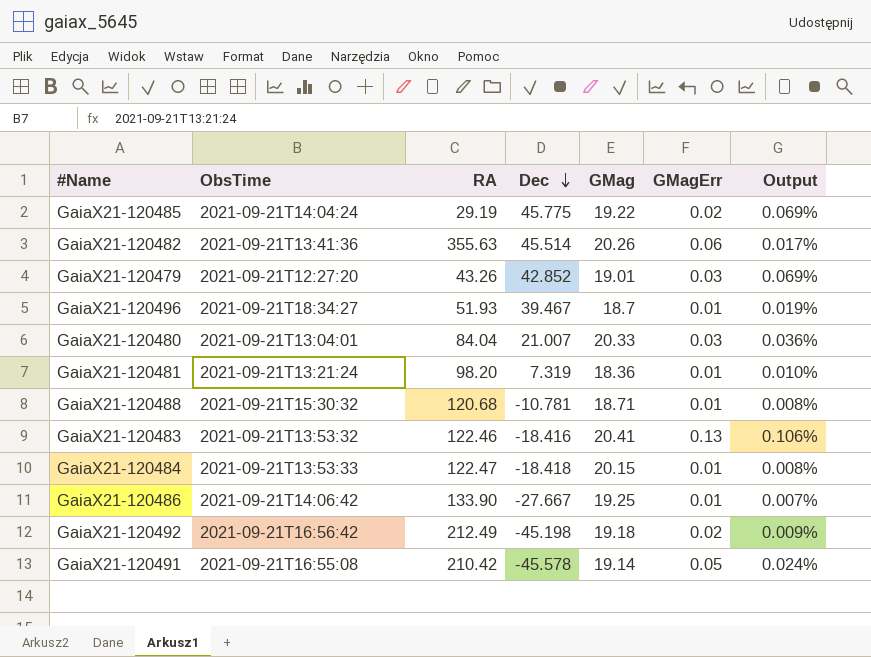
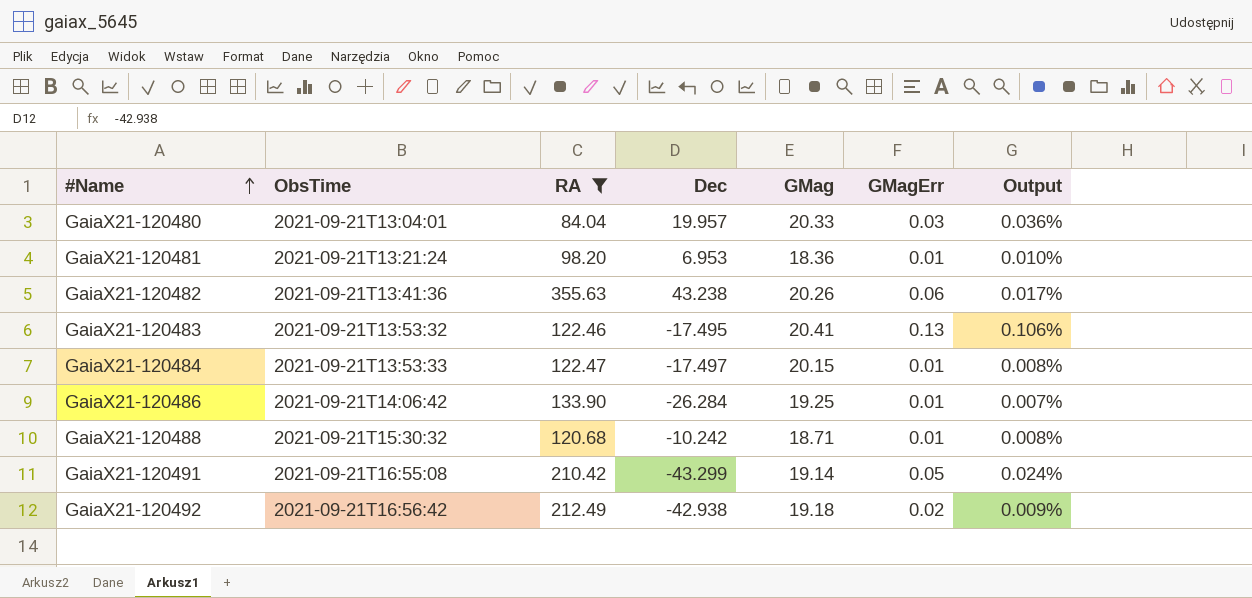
filter: none -> RA >= 84.04
row order: Dec descending -> #Name ascending
GaiaX21-120480 | Dec: 21.007 -> 19.957
GaiaX21-120481 | Dec: 7.319 -> 6.953
GaiaX21-120482 | Dec: 45.514 -> 43.238
GaiaX21-120483 | Dec: -18.416 -> -17.495
GaiaX21-120484 | Dec: -18.418 -> -17.497
GaiaX21-120486 | Dec: -27.667 -> -26.284
GaiaX21-120488 | Dec: -10.781 -> -10.242
GaiaX21-120491 | Dec: -45.578 -> -43.299
GaiaX21-120492 | Dec: -45.198 -> -42.938

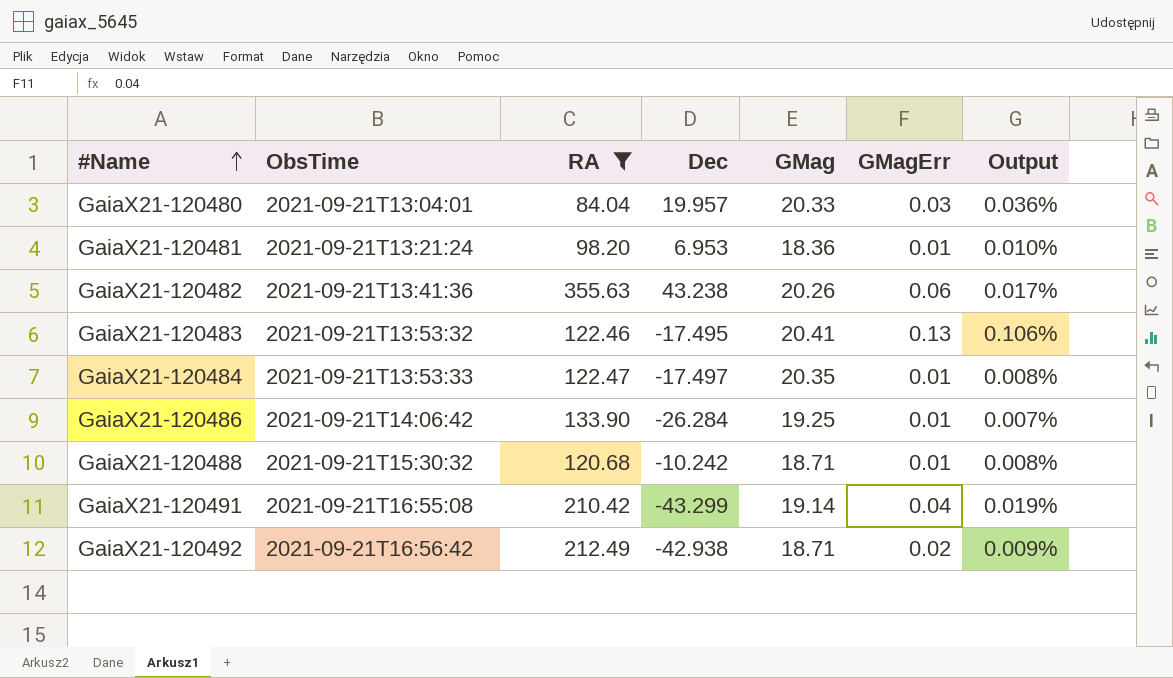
GaiaX21-120484 | GMag: 20.15 -> 20.35
GaiaX21-120491 | GMagErr: 0.05 -> 0.04
GaiaX21-120491 | Output: 0.024% -> 0.019%
GaiaX21-120492 | GMag: 19.18 -> 18.71

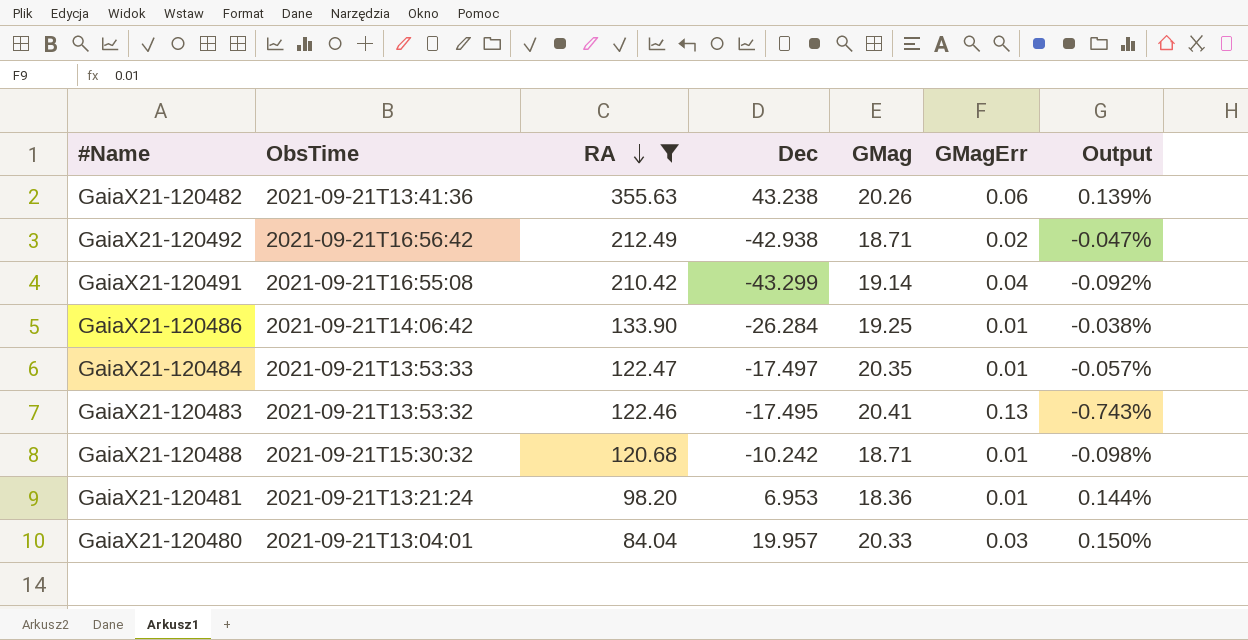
row order: #Name ascending -> RA descending
column Output | formula: [GMagErr] / [RA] -> [GMagErr] / [Dec]

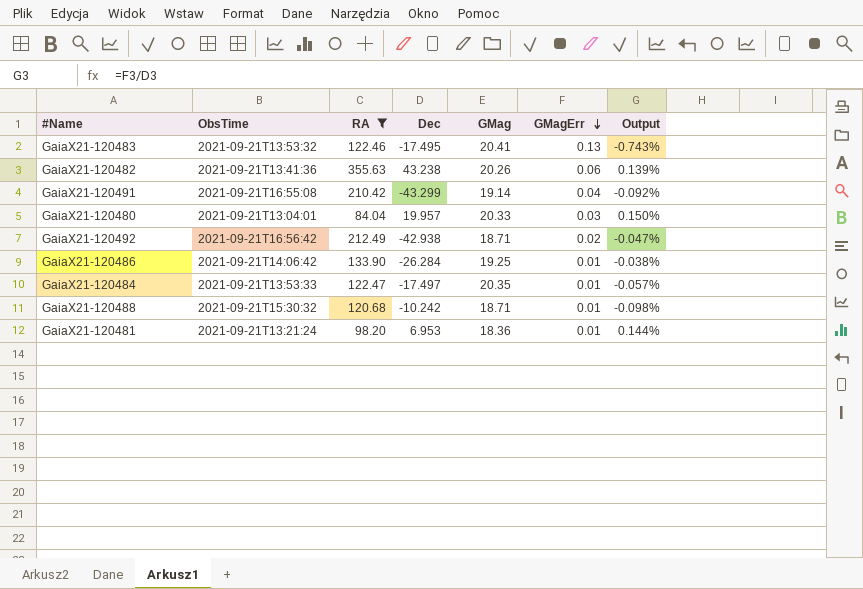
row order: RA descending -> GMagErr descending

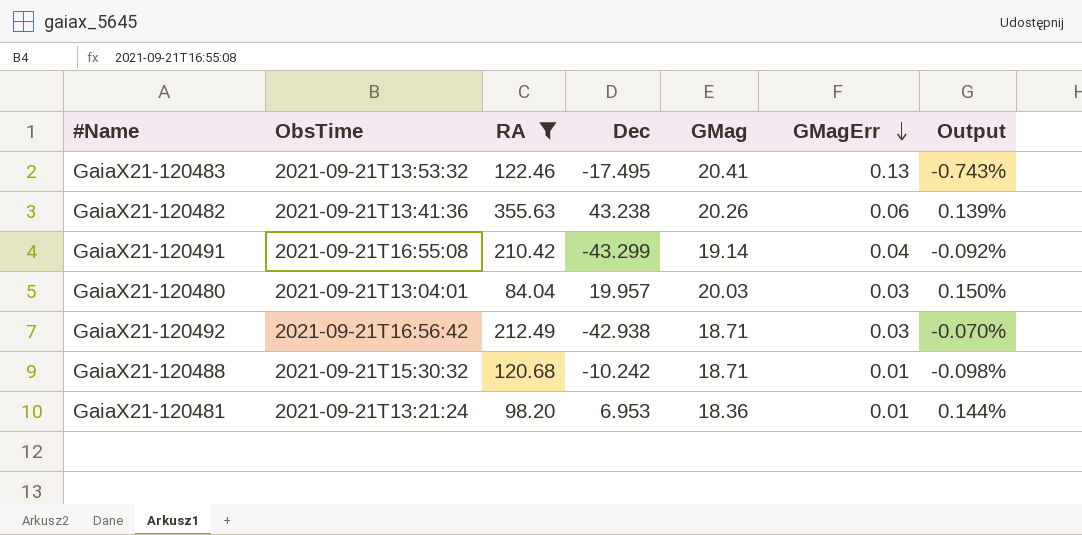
row GaiaX21-120486: 2021-09-21T14:06:42 | 133.90 | -26.284 | 19.25 | 0.01 | -0.038% -> none
row GaiaX21-120484: 2021-09-21T13:53:33 | 122.47 | -17.497 | 20.35 | 0.01 | -0.057% -> none
GaiaX21-120480 | GMag: 20.33 -> 20.03
GaiaX21-120492 | GMagErr: 0.02 -> 0.03
GaiaX21-120492 | Output: -0.047% -> -0.070%

